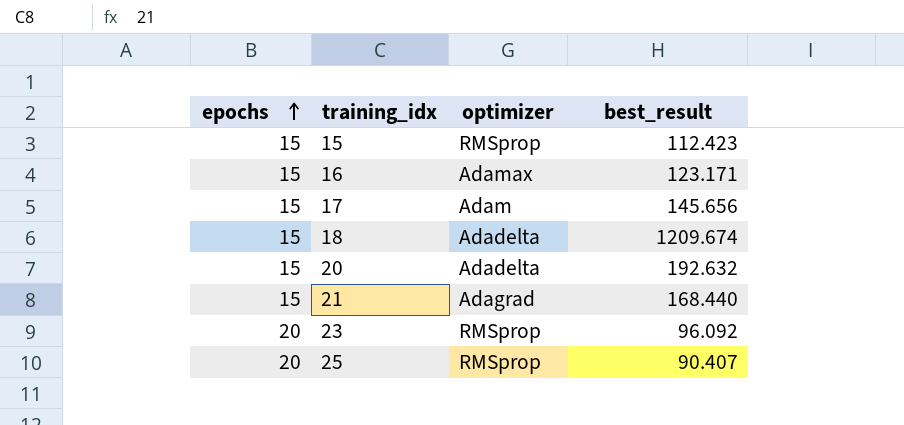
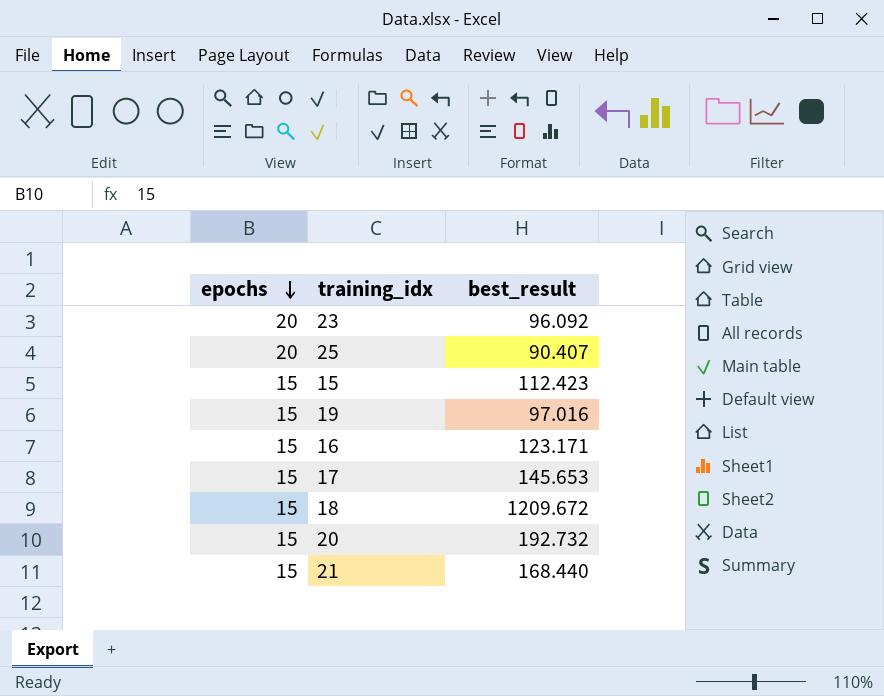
row order: epochs ascending -> epochs descending
column optimizer | position: 3 -> none
row 19: none -> 15 | 97.016
17 | best_result: 145.656 -> 145.653
18 | best_result: 1209.674 -> 1209.672
20 | best_result: 192.632 -> 192.732

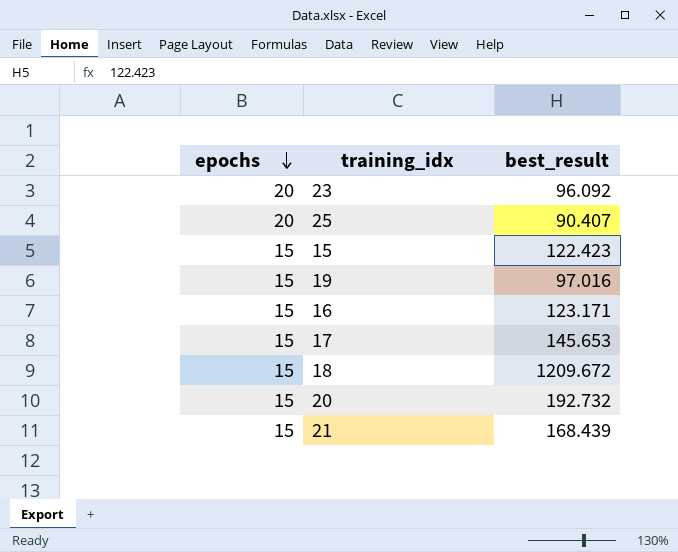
15 | best_result: 112.423 -> 122.423
21 | best_result: 168.440 -> 168.439

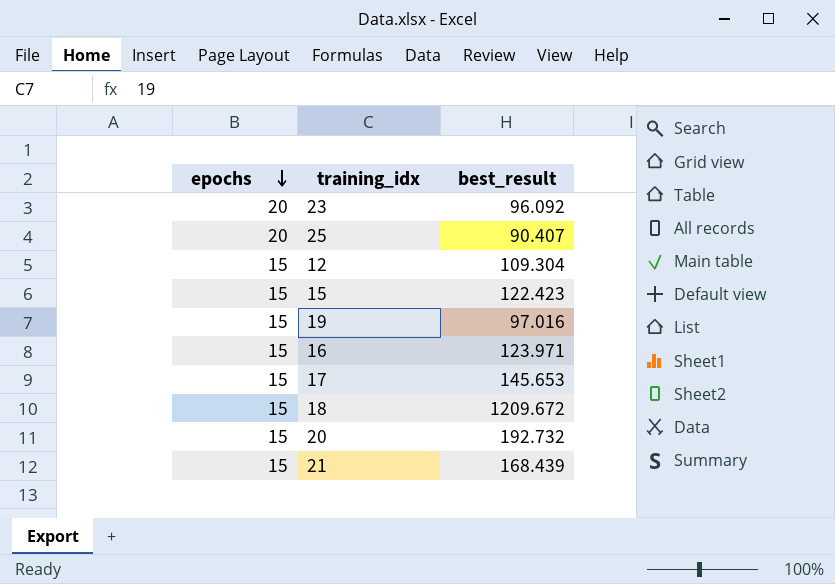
row 12: none -> 15 | 109.304
16 | best_result: 123.171 -> 123.971

